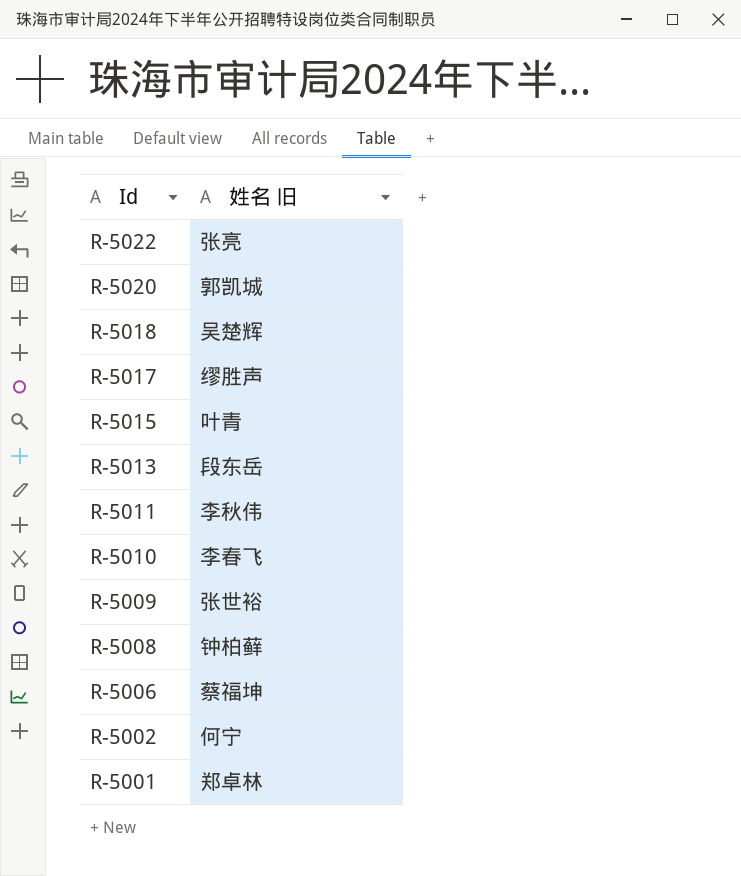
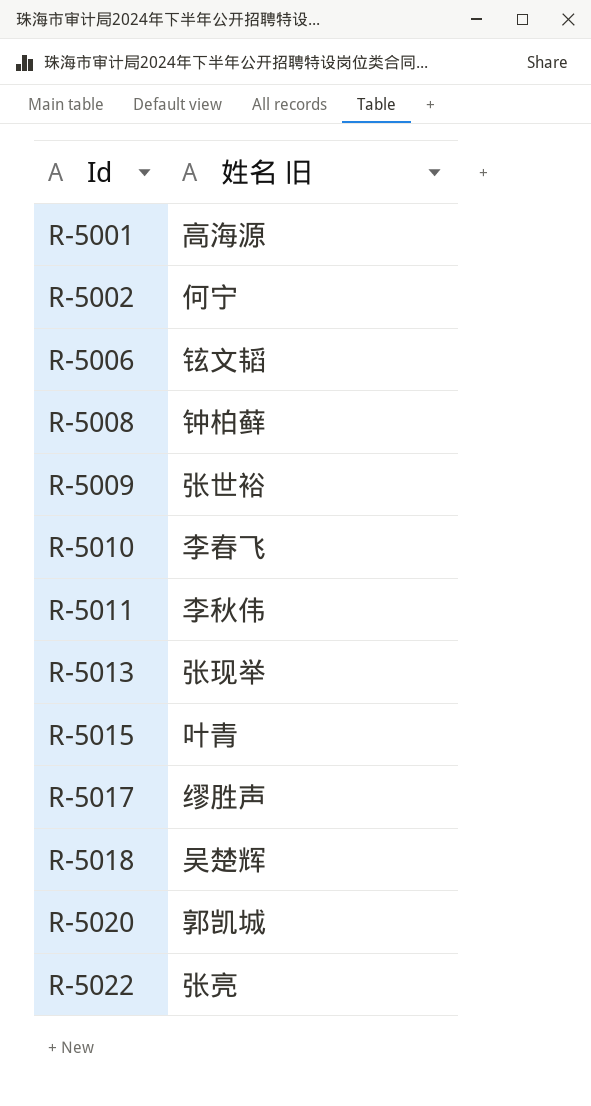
row order: Id descending -> Id ascending
R-5001 | 姓名 旧: 郑卓林 -> 高海源
R-5006 | 姓名 旧: 蔡福坤 -> 铉文韬
R-5013 | 姓名 旧: 段东岳 -> 张现举

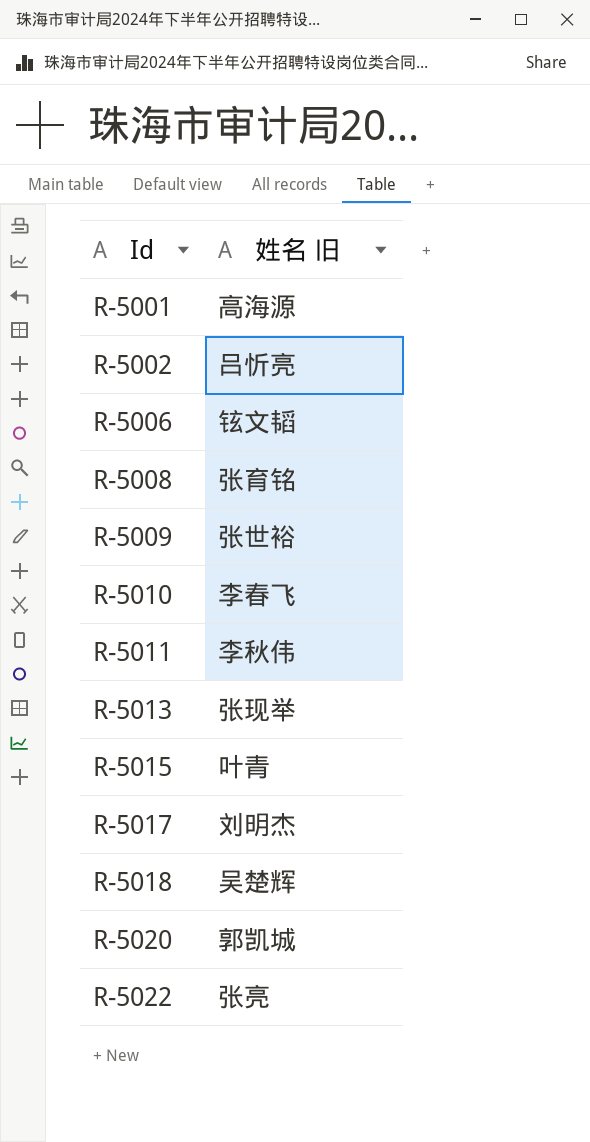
R-5002 | 姓名 旧: 何宁 -> 吕忻亮
R-5008 | 姓名 旧: 钟柏藓 -> 张育铭
R-5017 | 姓名 旧: 缪胜声 -> 刘明杰

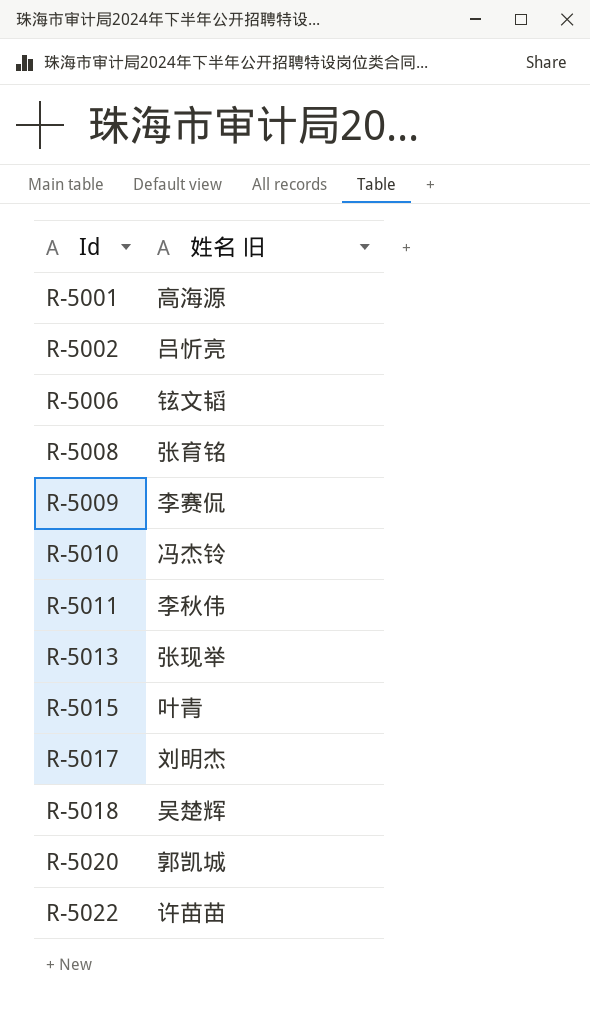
R-5009 | 姓名 旧: 张世裕 -> 李赛侃
R-5010 | 姓名 旧: 李春飞 -> 冯杰铃
R-5022 | 姓名 旧: 张亮 -> 许苗苗

